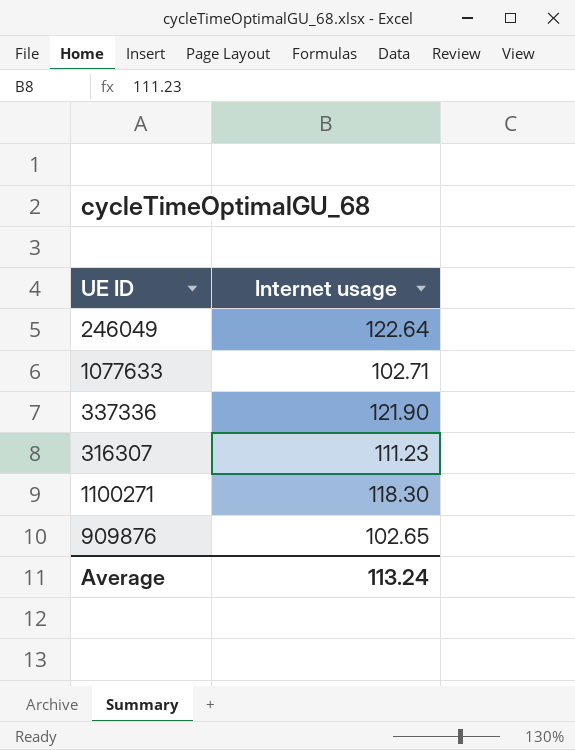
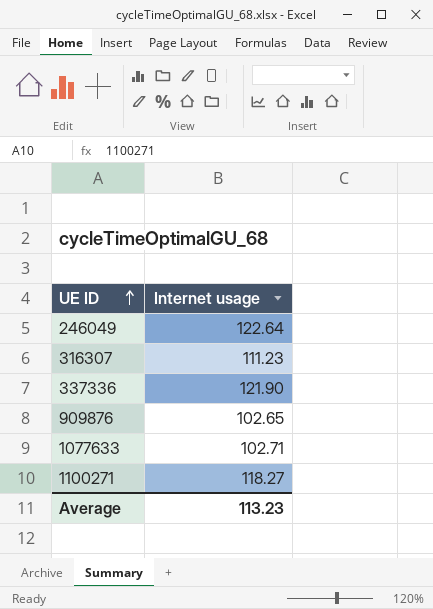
row order: none -> UE ID ascending
1100271 | Internet usage: 118.30 -> 118.27
Average | Internet usage: 113.24 -> 113.23

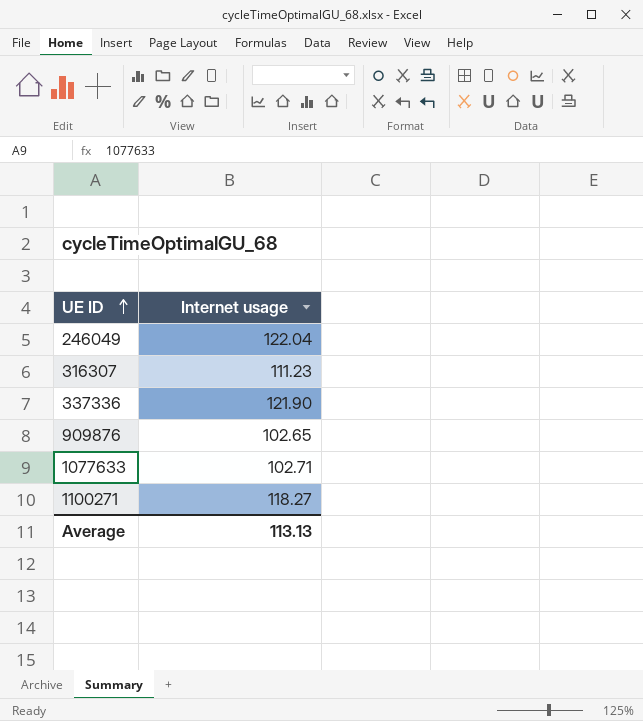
246049 | Internet usage: 122.64 -> 122.04
Average | Internet usage: 113.23 -> 113.13

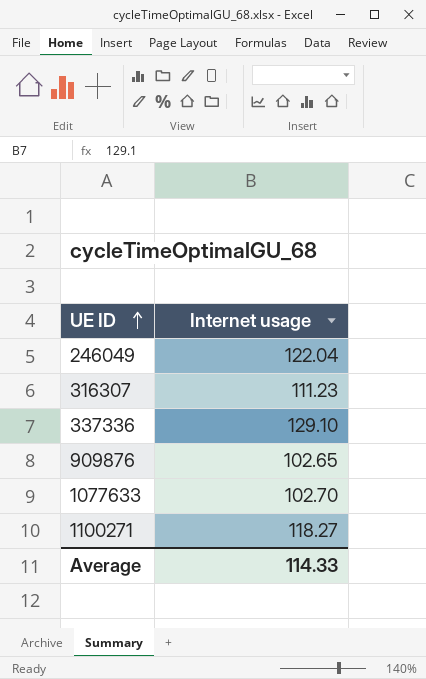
337336 | Internet usage: 121.90 -> 129.10
1077633 | Internet usage: 102.71 -> 102.70
Average | Internet usage: 113.13 -> 114.33

